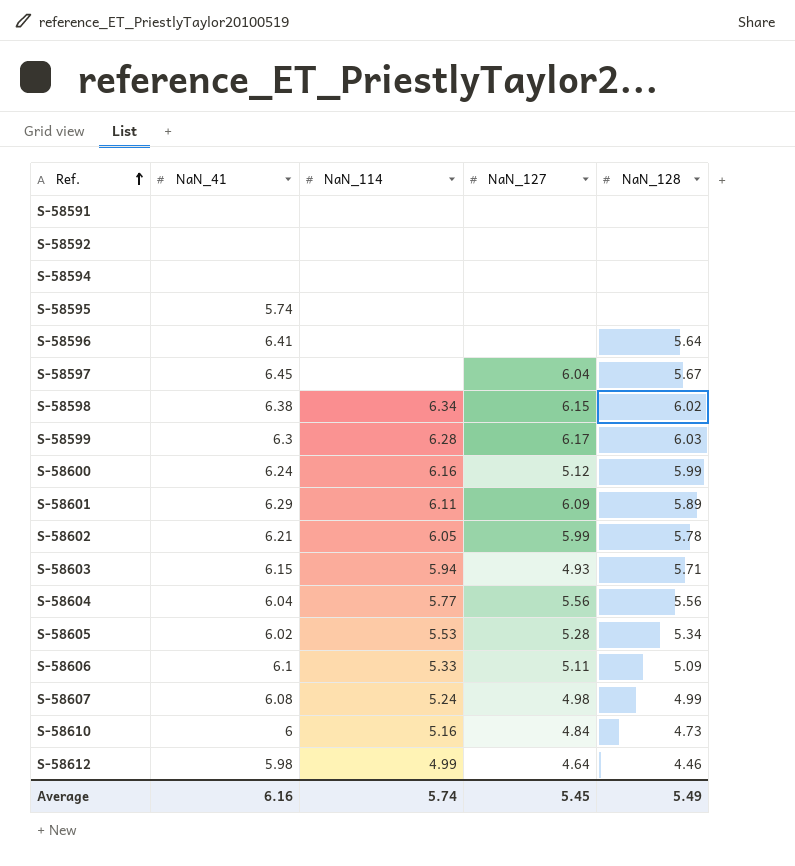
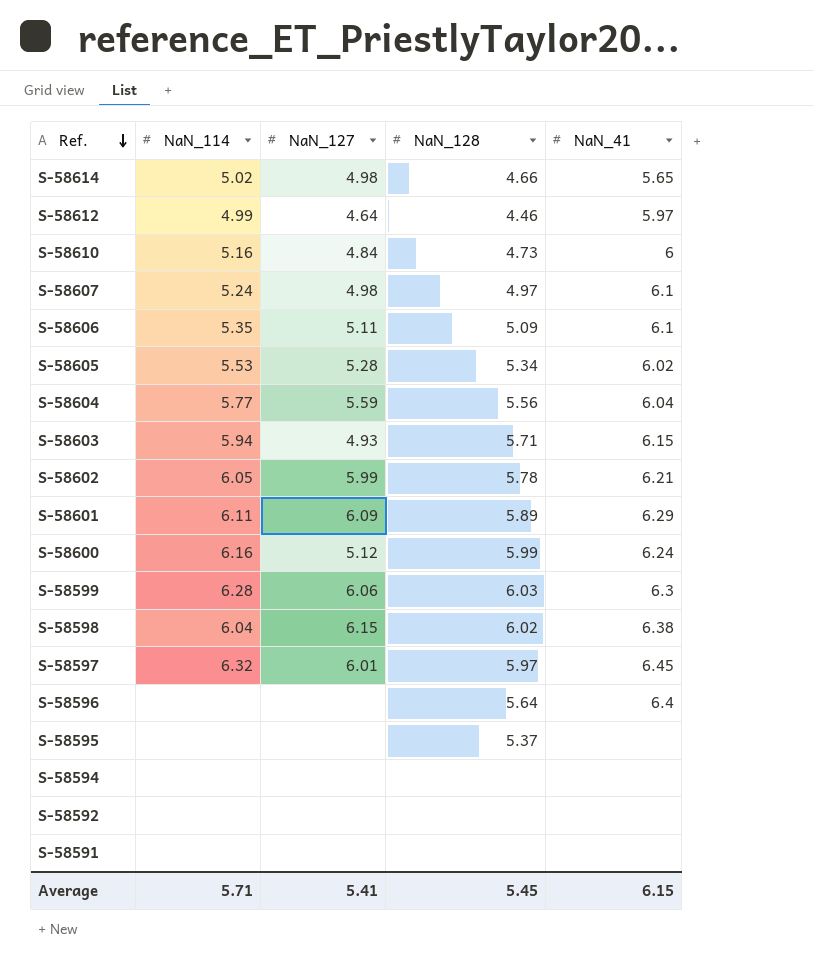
row order: Ref. ascending -> Ref. descending
column NaN_41 | position: 2 -> 5
row S-58614: none -> 5.02 | 4.98 | 4.66 | 5.65
S-58612 | NaN_41: 5.98 -> 5.97
S-58607 | NaN_128: 4.99 -> 4.97
S-58607 | NaN_41: 6.08 -> 6.1
S-58606 | NaN_114: 5.33 -> 5.35
S-58604 | NaN_127: 5.56 -> 5.59
S-58599 | NaN_127: 6.17 -> 6.06
S-58598 | NaN_114: 6.34 -> 6.04
S-58597 | NaN_114: none -> 6.32
S-58597 | NaN_127: 6.04 -> 6.01
S-58597 | NaN_128: 5.67 -> 5.97
S-58596 | NaN_41: 6.41 -> 6.4
S-58595 | NaN_128: none -> 5.37
S-58595 | NaN_41: 5.74 -> none
Average | NaN_114: 5.74 -> 5.71
Average | NaN_127: 5.45 -> 5.41
Average | NaN_128: 5.49 -> 5.45
Average | NaN_41: 6.16 -> 6.15

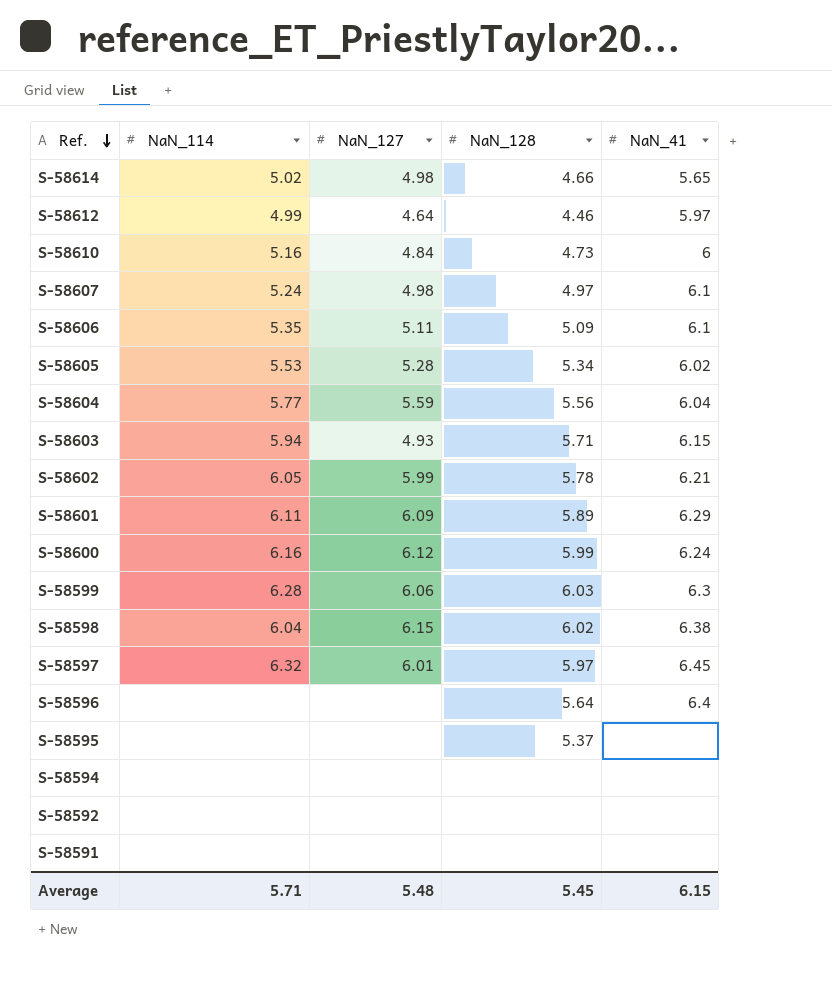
S-58600 | NaN_127: 5.12 -> 6.12
Average | NaN_127: 5.41 -> 5.48

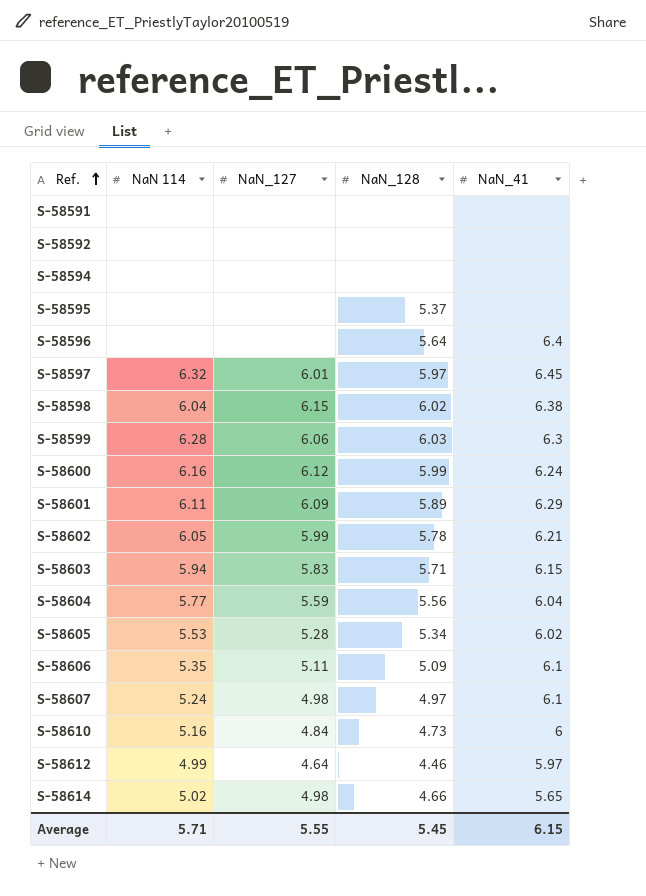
row order: Ref. descending -> Ref. ascending
column name: NaN_114 -> NaN 114
S-58603 | NaN_127: 4.93 -> 5.83
Average | NaN_127: 5.48 -> 5.55

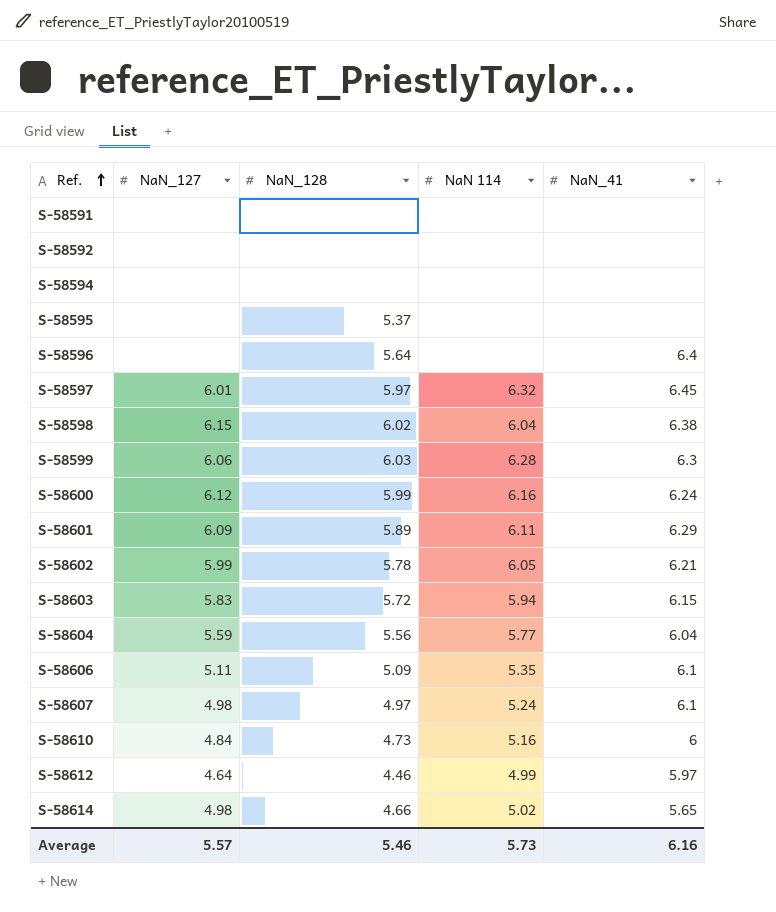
column NaN 114 | position: 2 -> 4
row S-58605: 5.53 | 5.28 | 5.34 | 6.02 -> none
S-58603 | NaN_128: 5.71 -> 5.72
Average | NaN_127: 5.55 -> 5.57
Average | NaN_128: 5.45 -> 5.46
Average | NaN 114: 5.71 -> 5.73
Average | NaN_41: 6.15 -> 6.16

